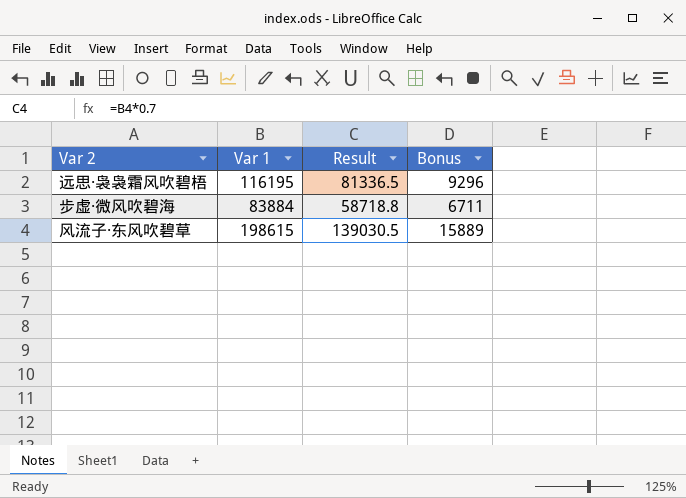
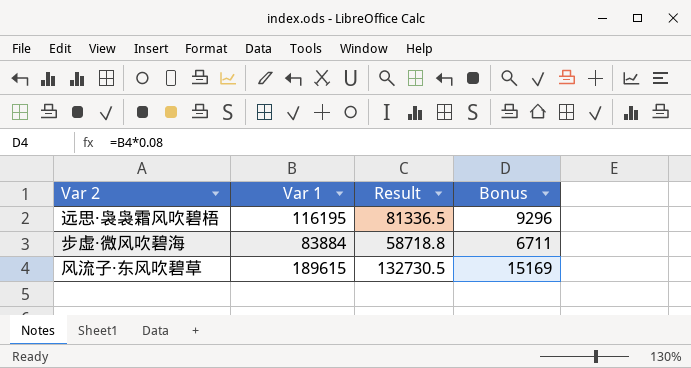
风流子·东风吹碧草 | Var 1: 198615 -> 189615
风流子·东风吹碧草 | Result: 139030.5 -> 132730.5
风流子·东风吹碧草 | Bonus: 15889 -> 15169

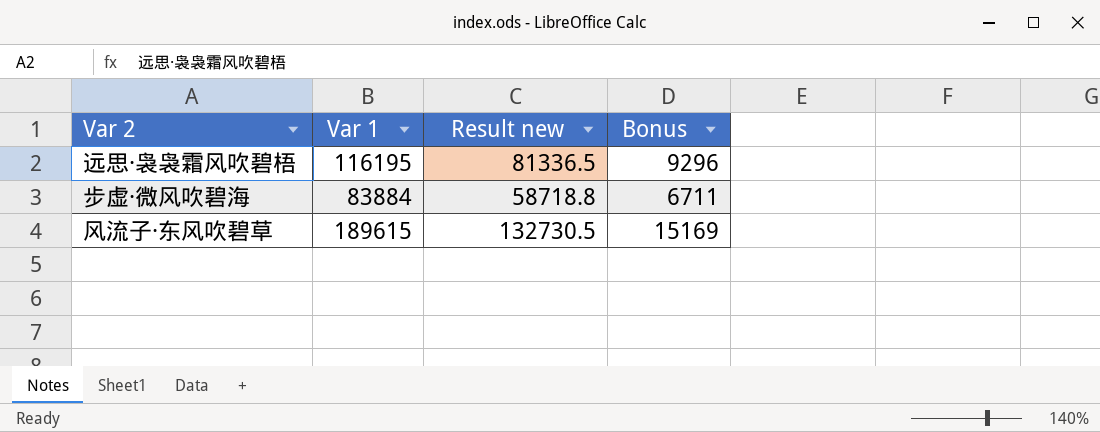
column name: Result -> Result new

